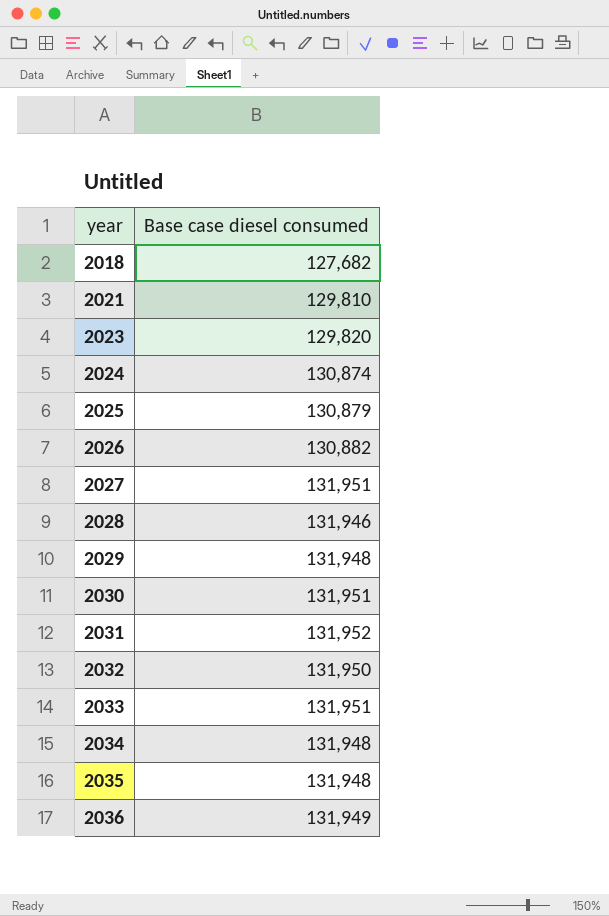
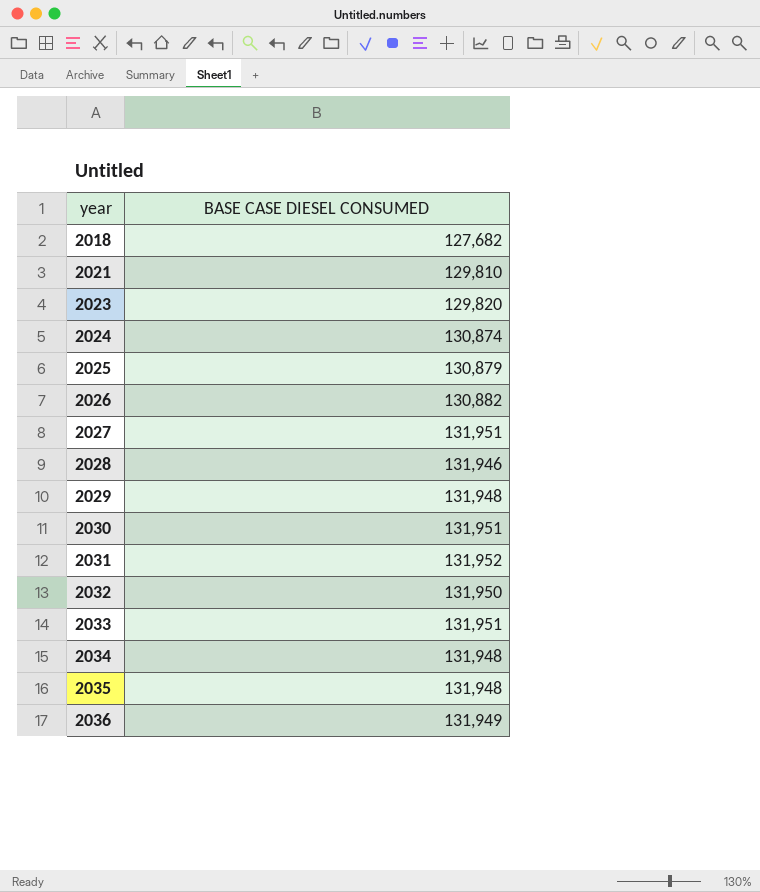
column name: Base case diesel consumed -> BASE CASE DIESEL CONSUMED

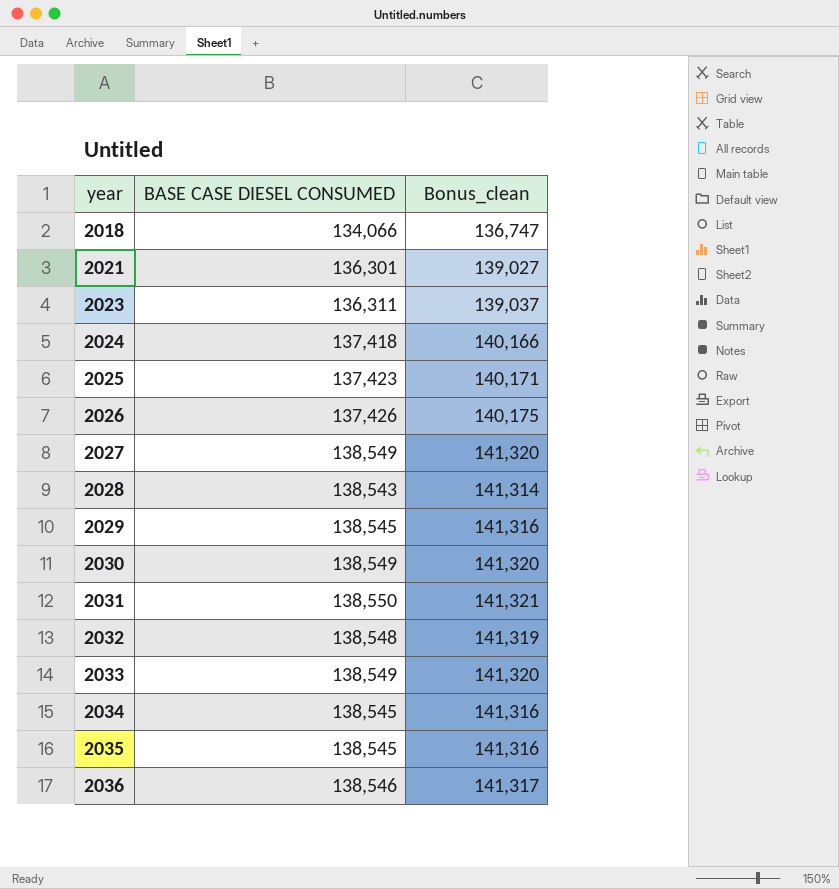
column Bonus_clean | formula: none -> [BASE CASE DIESEL CONSUMED] * 1.02
2018 | BASE CASE DIESEL CONSUMED: 127,682 -> 134,066
2021 | BASE CASE DIESEL CONSUMED: 129,810 -> 136,301
2023 | BASE CASE DIESEL CONSUMED: 129,820 -> 136,311
2024 | BASE CASE DIESEL CONSUMED: 130,874 -> 137,418
2025 | BASE CASE DIESEL CONSUMED: 130,879 -> 137,423
2026 | BASE CASE DIESEL CONSUMED: 130,882 -> 137,426
2027 | BASE CASE DIESEL CONSUMED: 131,951 -> 138,549
2028 | BASE CASE DIESEL CONSUMED: 131,946 -> 138,543
2029 | BASE CASE DIESEL CONSUMED: 131,948 -> 138,545
2030 | BASE CASE DIESEL CONSUMED: 131,951 -> 138,549
2031 | BASE CASE DIESEL CONSUMED: 131,952 -> 138,550
2032 | BASE CASE DIESEL CONSUMED: 131,950 -> 138,548
2033 | BASE CASE DIESEL CONSUMED: 131,951 -> 138,549
2034 | BASE CASE DIESEL CONSUMED: 131,948 -> 138,545
2035 | BASE CASE DIESEL CONSUMED: 131,948 -> 138,545
2036 | BASE CASE DIESEL CONSUMED: 131,949 -> 138,546

